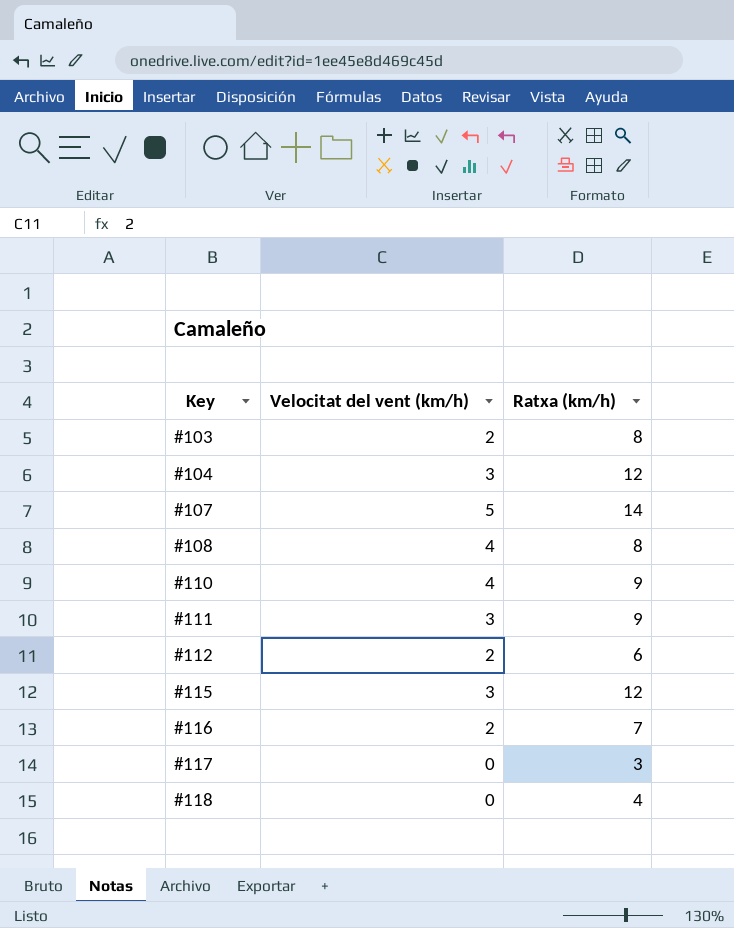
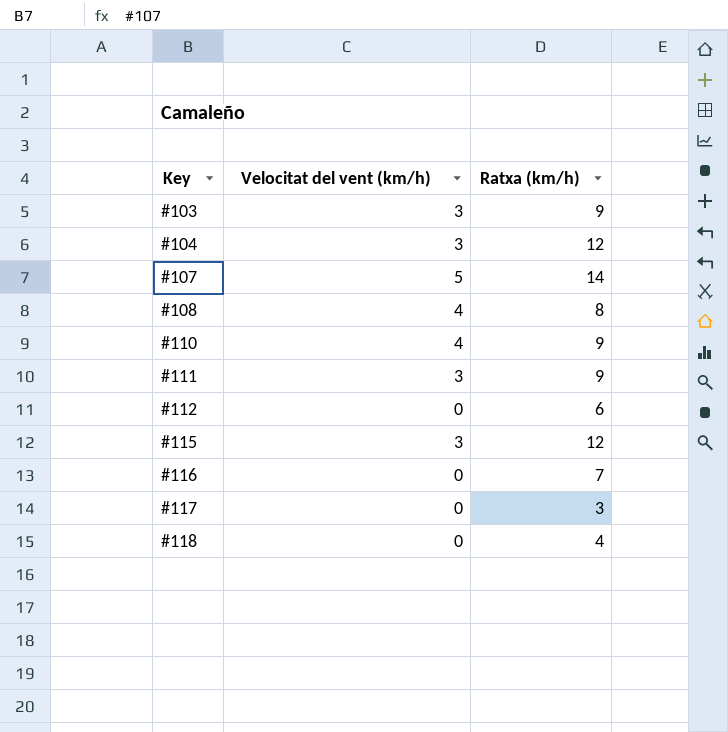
#103 | Velocitat del vent (km/h): 2 -> 3
#103 | Ratxa (km/h): 8 -> 9
#112 | Velocitat del vent (km/h): 2 -> 0
#116 | Velocitat del vent (km/h): 2 -> 0

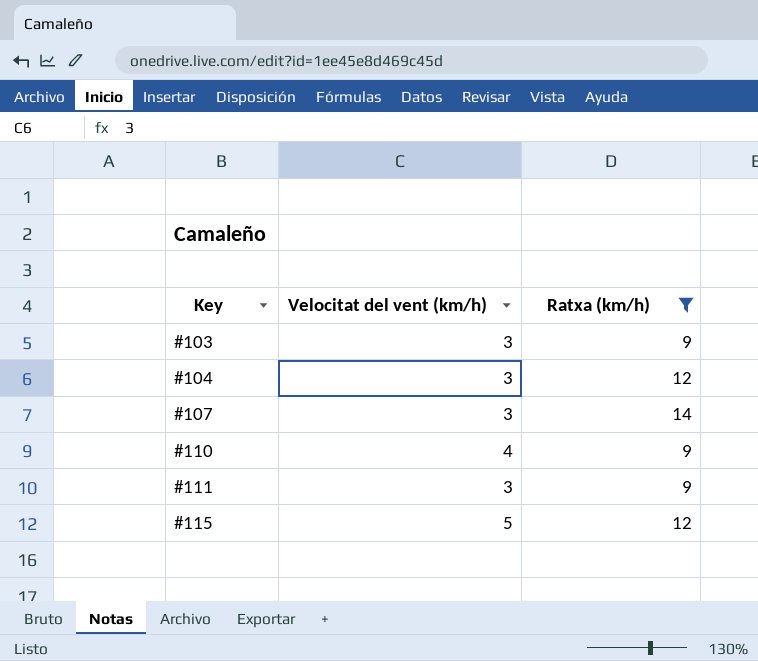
filter: none -> Ratxa (km/h) >= 9
#107 | Velocitat del vent (km/h): 5 -> 3
#115 | Velocitat del vent (km/h): 3 -> 5

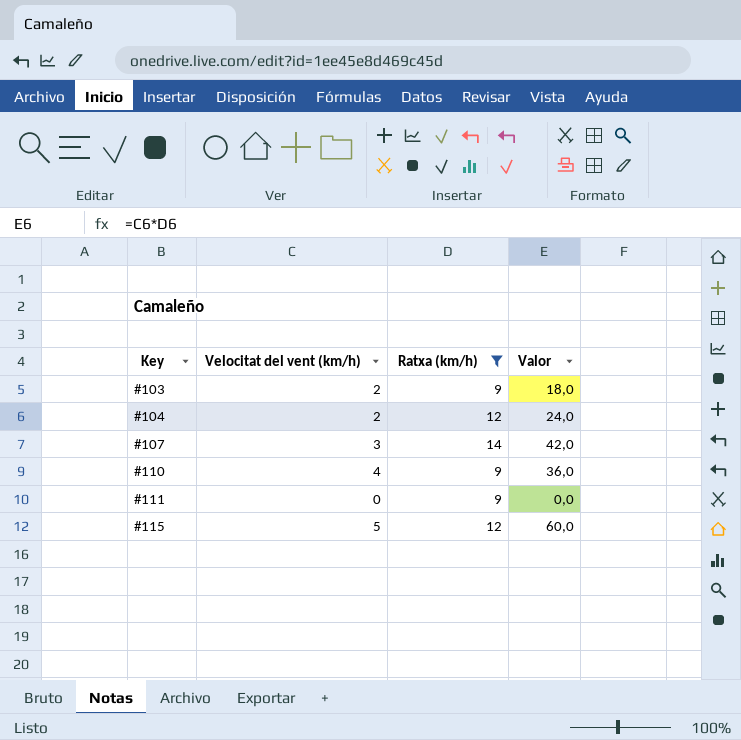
column Valor | formula: none -> [Velocitat del vent (km/h)] * [Ratxa (km/h)]
#103 | Velocitat del vent (km/h): 3 -> 2
#104 | Velocitat del vent (km/h): 3 -> 2
#111 | Velocitat del vent (km/h): 3 -> 0

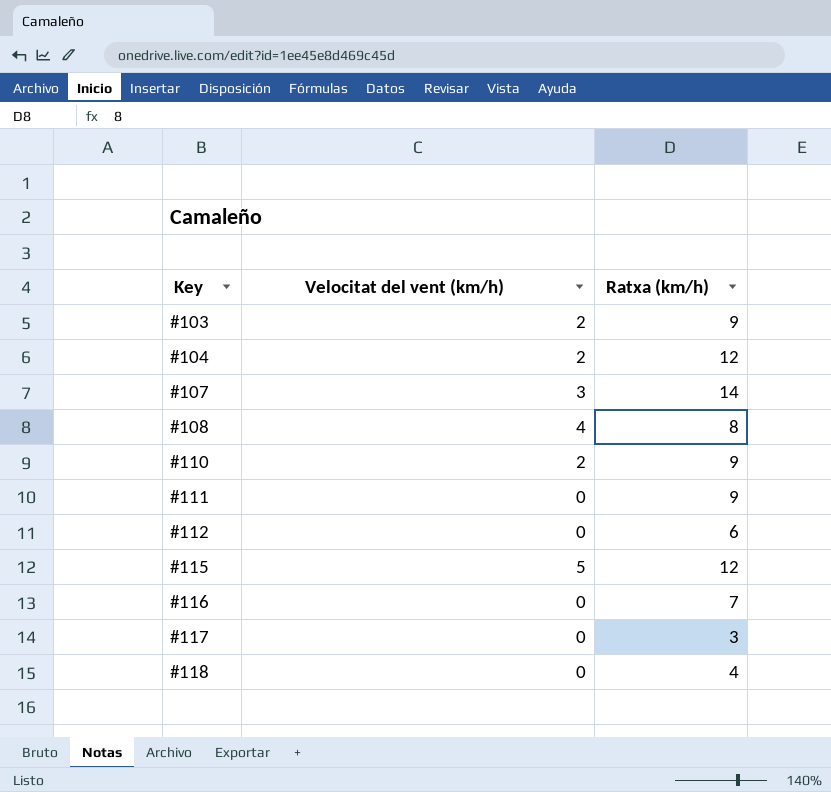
filter: Ratxa (km/h) >= 9 -> none
column Valor | formula: [Velocitat del vent (km/h)] * [Ratxa (km/h)] -> none
#110 | Velocitat del vent (km/h): 4 -> 2

